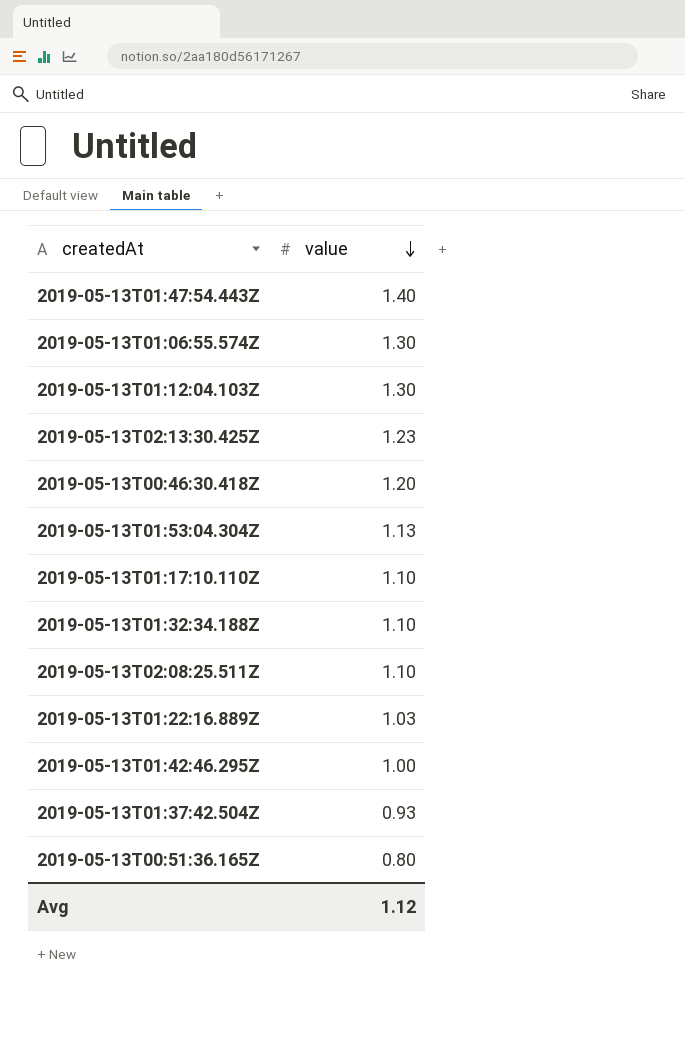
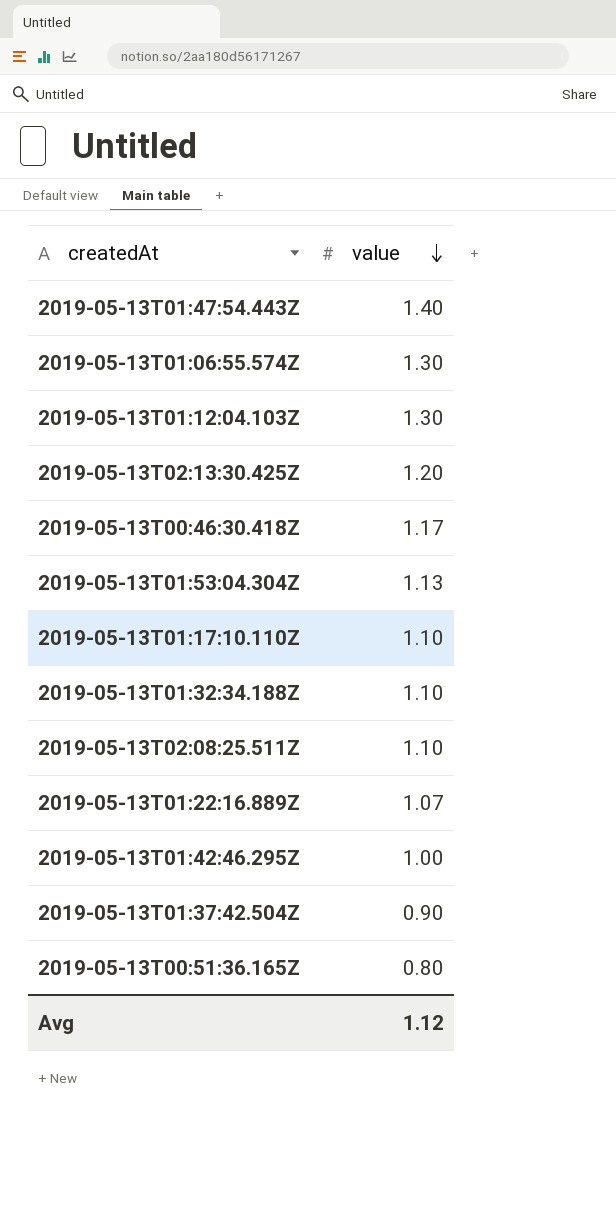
2019-05-13T02:13:30.425Z | value: 1.23 -> 1.20
2019-05-13T00:46:30.418Z | value: 1.20 -> 1.17
2019-05-13T01:22:16.889Z | value: 1.03 -> 1.07
2019-05-13T01:37:42.504Z | value: 0.93 -> 0.90

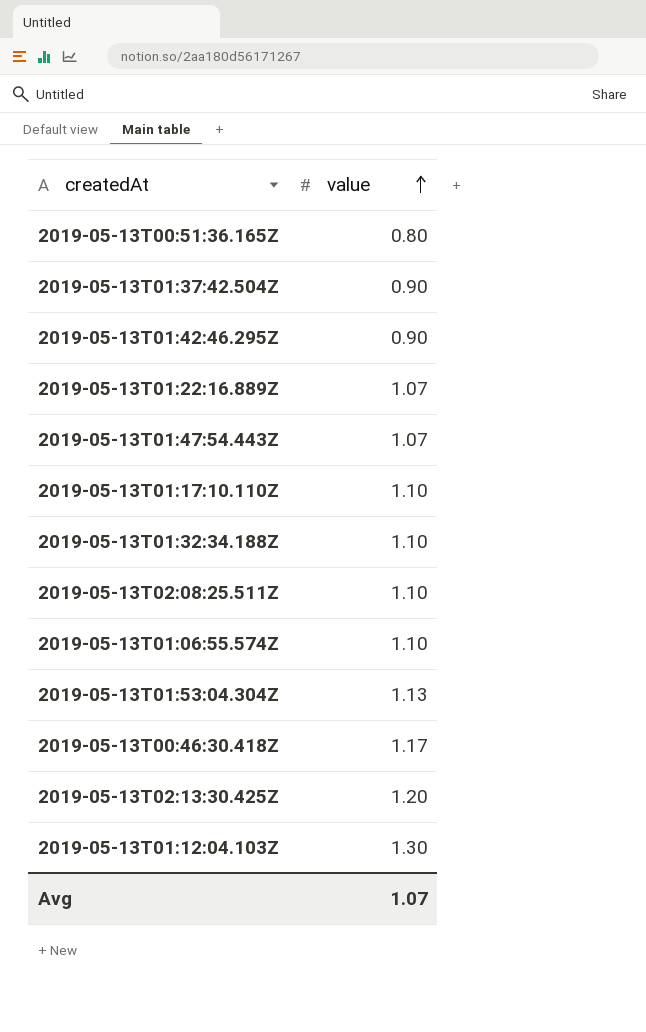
row order: value descending -> value ascending
2019-05-13T01:42:46.295Z | value: 1.00 -> 0.90
2019-05-13T01:47:54.443Z | value: 1.40 -> 1.07
2019-05-13T01:06:55.574Z | value: 1.30 -> 1.10
Avg | value: 1.12 -> 1.07

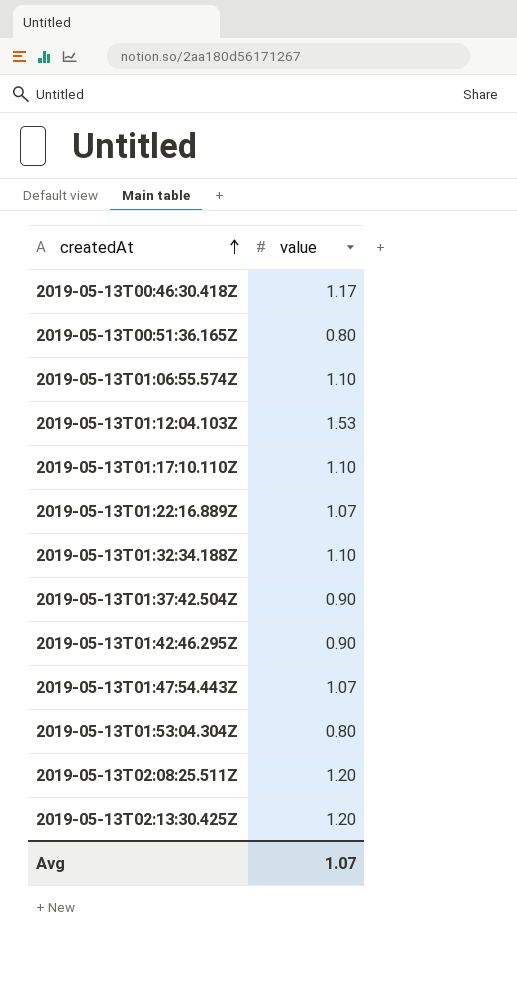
row order: value ascending -> createdAt ascending
2019-05-13T01:12:04.103Z | value: 1.30 -> 1.53
2019-05-13T01:53:04.304Z | value: 1.13 -> 0.80
2019-05-13T02:08:25.511Z | value: 1.10 -> 1.20

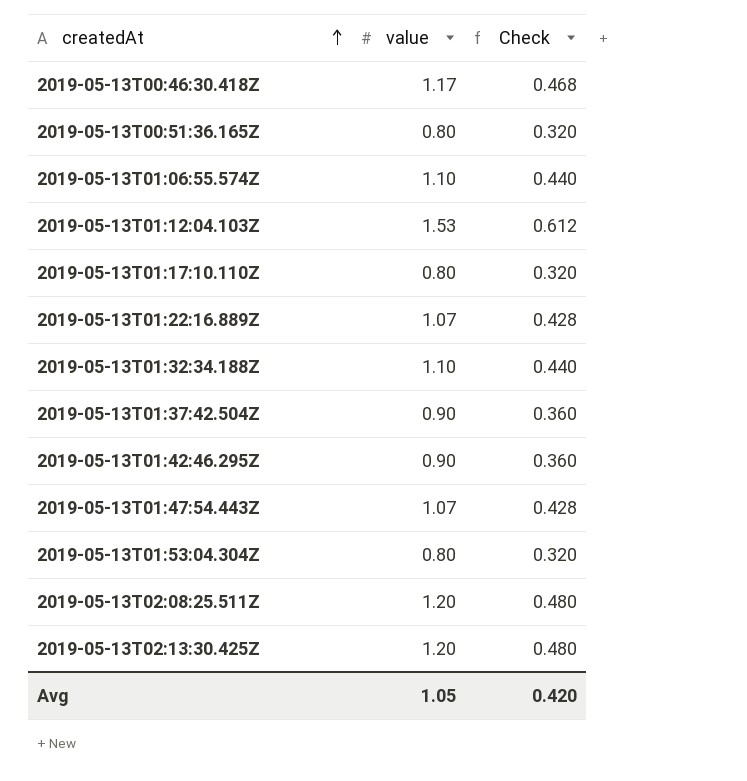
column Check | formula: none -> [value] * 0.4
2019-05-13T01:17:10.110Z | value: 1.10 -> 0.80
Avg | value: 1.07 -> 1.05

